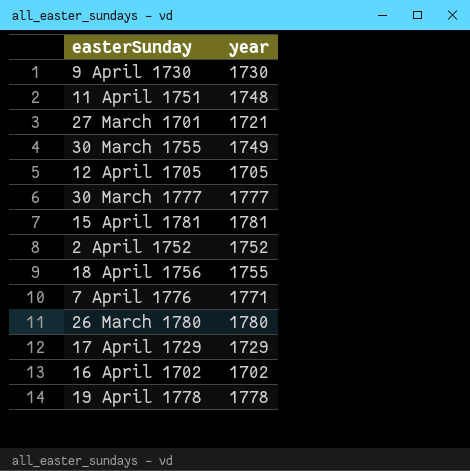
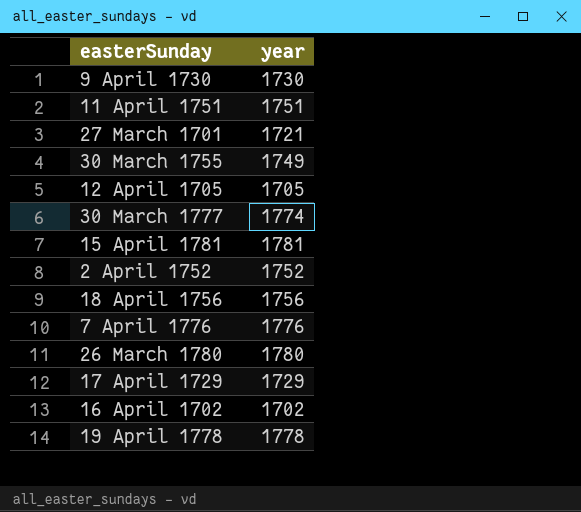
11 April 1751 | year: 1748 -> 1751
30 March 1777 | year: 1777 -> 1774
18 April 1756 | year: 1755 -> 1756
7 April 1776 | year: 1771 -> 1776

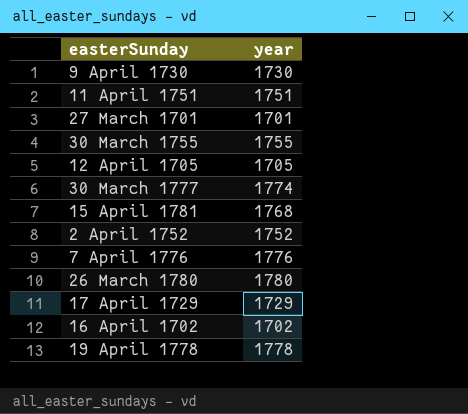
row 18 April 1756: 1756 -> none
27 March 1701 | year: 1721 -> 1701
30 March 1755 | year: 1749 -> 1755
15 April 1781 | year: 1781 -> 1768

